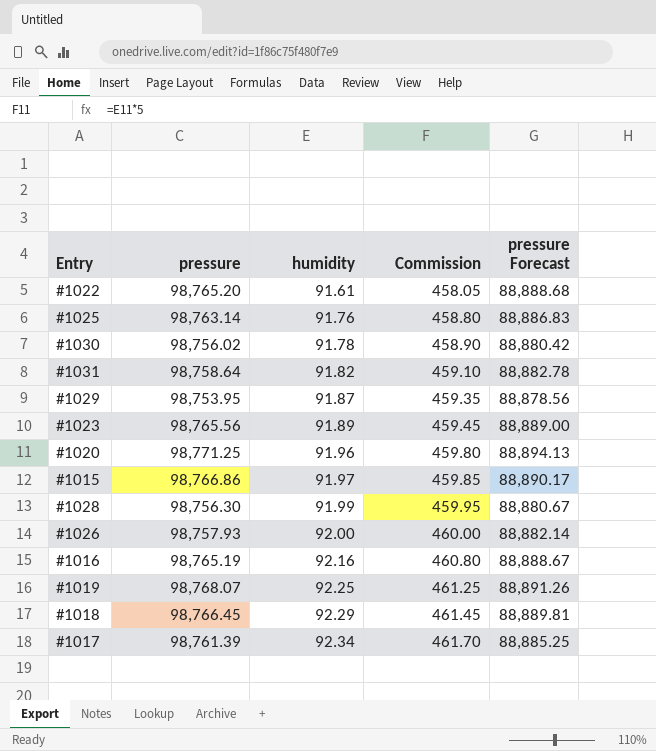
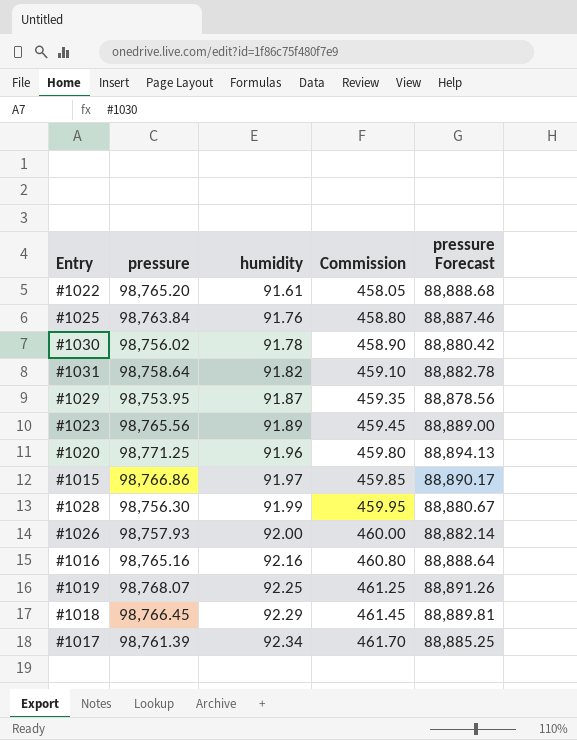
#1025 | pressure: 98,763.14 -> 98,763.84
#1025 | pressure Forecast: 88,886.83 -> 88,887.46
#1016 | pressure: 98,765.19 -> 98,765.16
#1016 | pressure Forecast: 88,888.67 -> 88,888.64

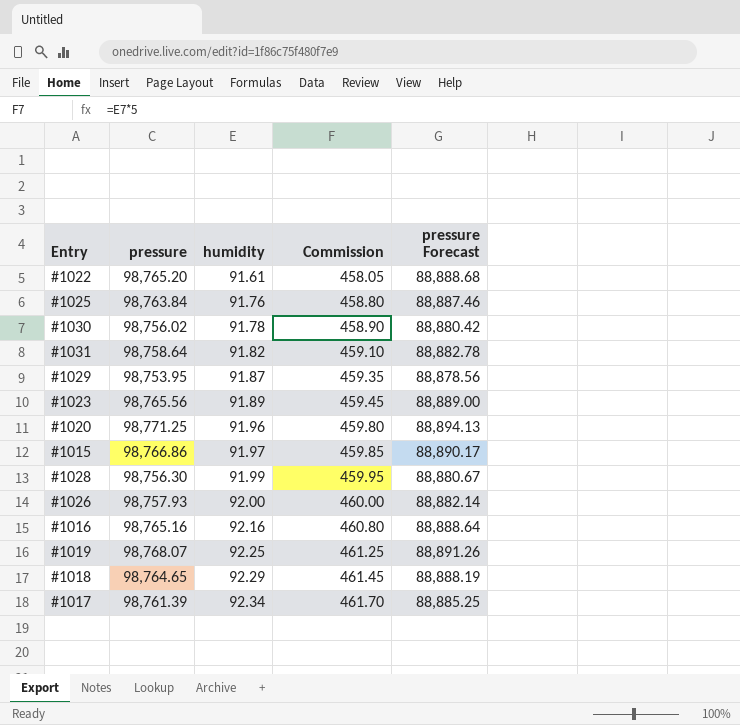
#1018 | pressure: 98,766.45 -> 98,764.65
#1018 | pressure Forecast: 88,889.81 -> 88,888.19

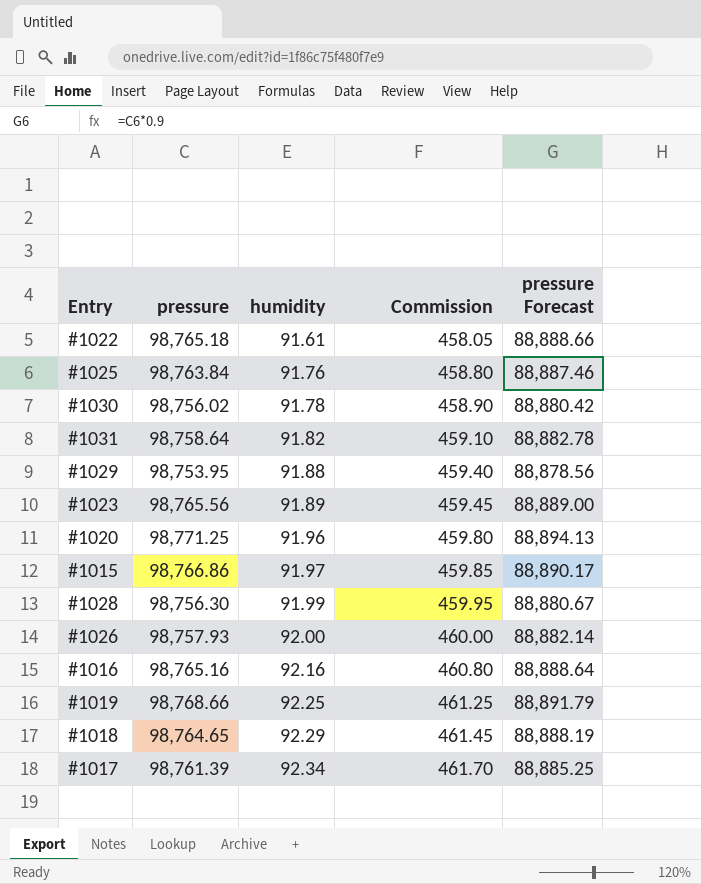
#1022 | pressure: 98,765.20 -> 98,765.18
#1022 | pressure Forecast: 88,888.68 -> 88,888.66
#1029 | humidity: 91.87 -> 91.88
#1029 | Commission: 459.35 -> 459.40
#1019 | pressure: 98,768.07 -> 98,768.66
#1019 | pressure Forecast: 88,891.26 -> 88,891.79

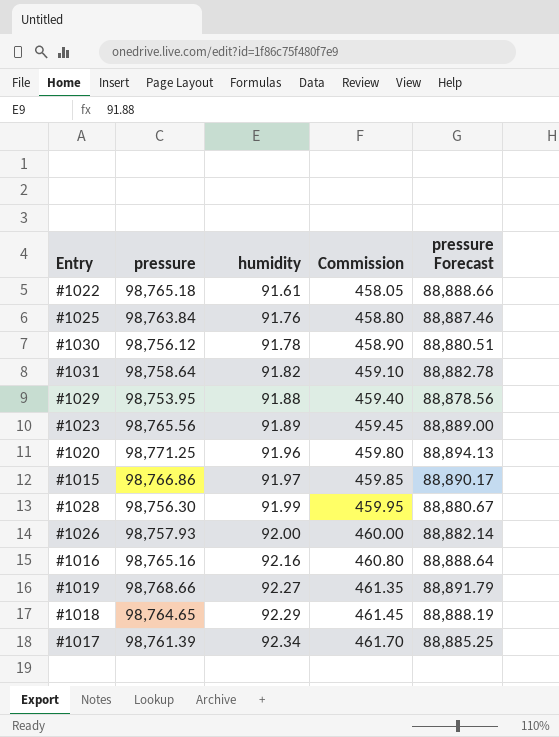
#1030 | pressure: 98,756.02 -> 98,756.12
#1030 | pressure Forecast: 88,880.42 -> 88,880.51
#1019 | humidity: 92.25 -> 92.27
#1019 | Commission: 461.25 -> 461.35

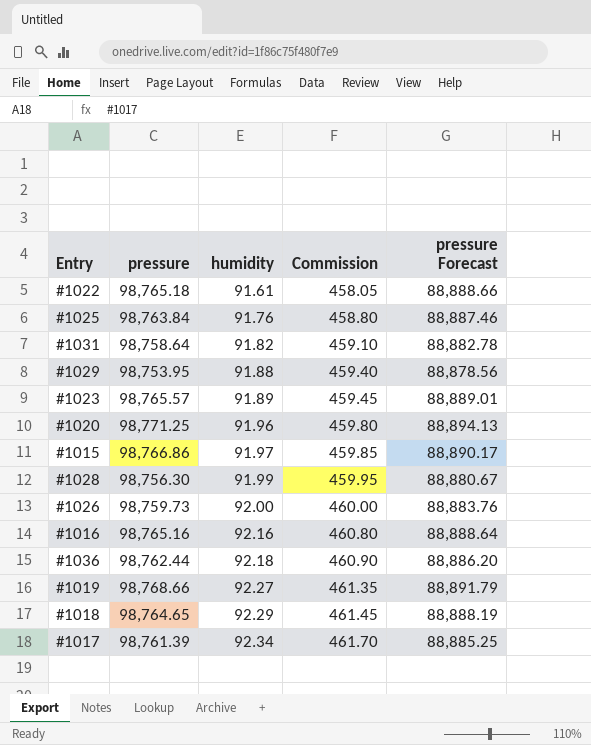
row #1030: 98,756.12 | 91.78 | 458.90 | 88,880.51 -> none
#1023 | pressure: 98,765.56 -> 98,765.57
#1023 | pressure Forecast: 88,889.00 -> 88,889.01
#1026 | pressure: 98,757.93 -> 98,759.73
#1026 | pressure Forecast: 88,882.14 -> 88,883.76
row #1036: none -> 98,762.44 | 92.18 | 460.90 | 88,886.20

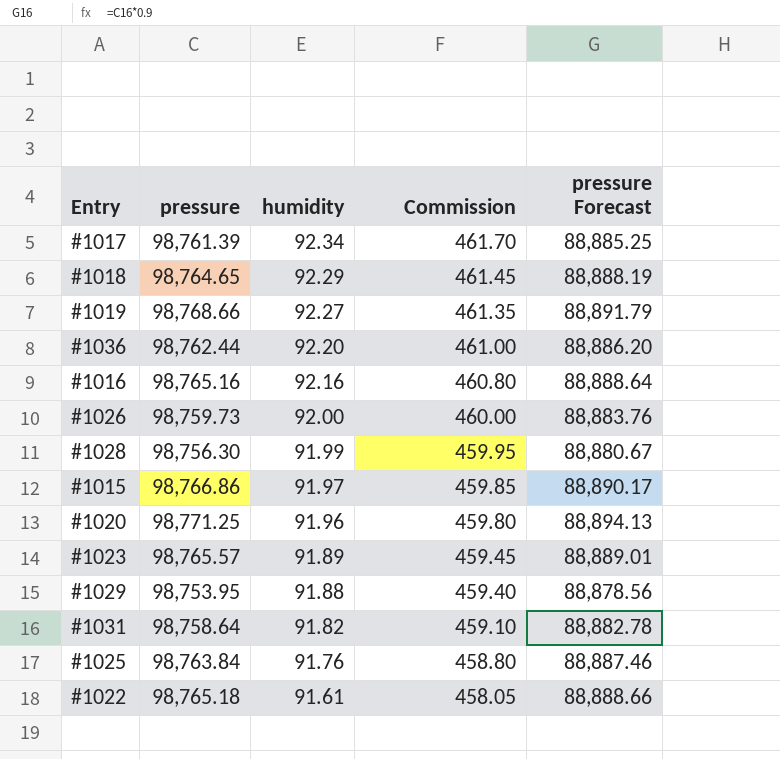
row order: humidity ascending -> humidity descending
#1036 | humidity: 92.18 -> 92.20
#1036 | Commission: 460.90 -> 461.00

